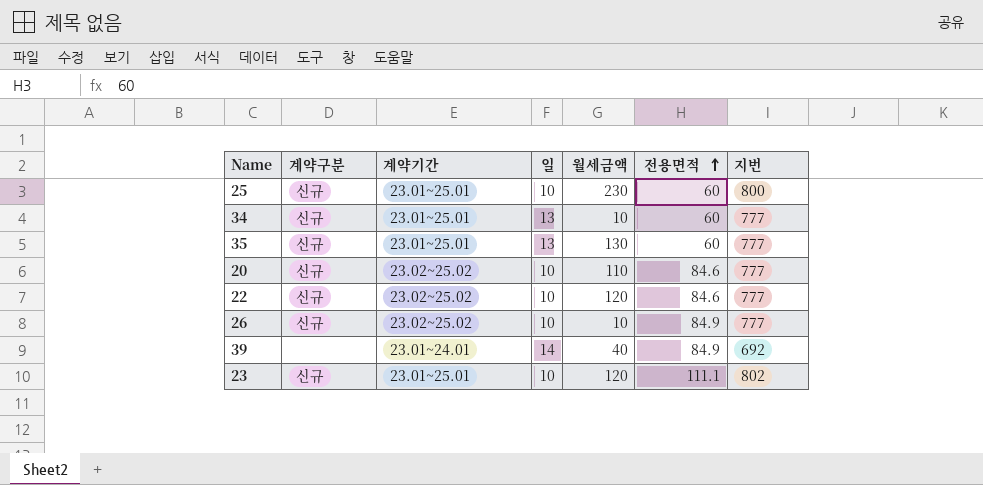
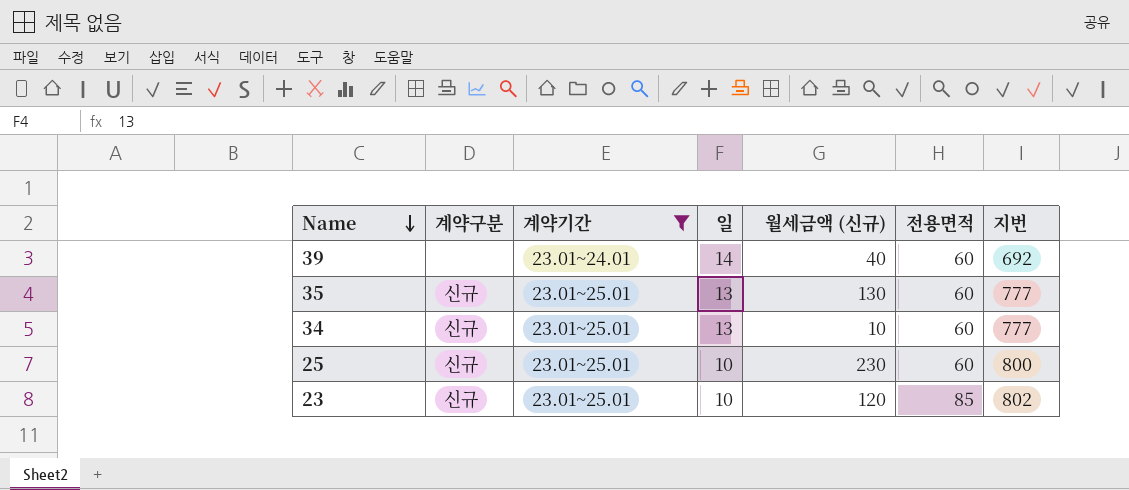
filter: none -> 계약기간 != 23.02~25.02
row order: 전용면적 ascending -> Name descending
column name: 월세금액 -> 월세금액 (신규)
39 | 전용면적: 84.9 -> 60
23 | 전용면적: 111.1 -> 85

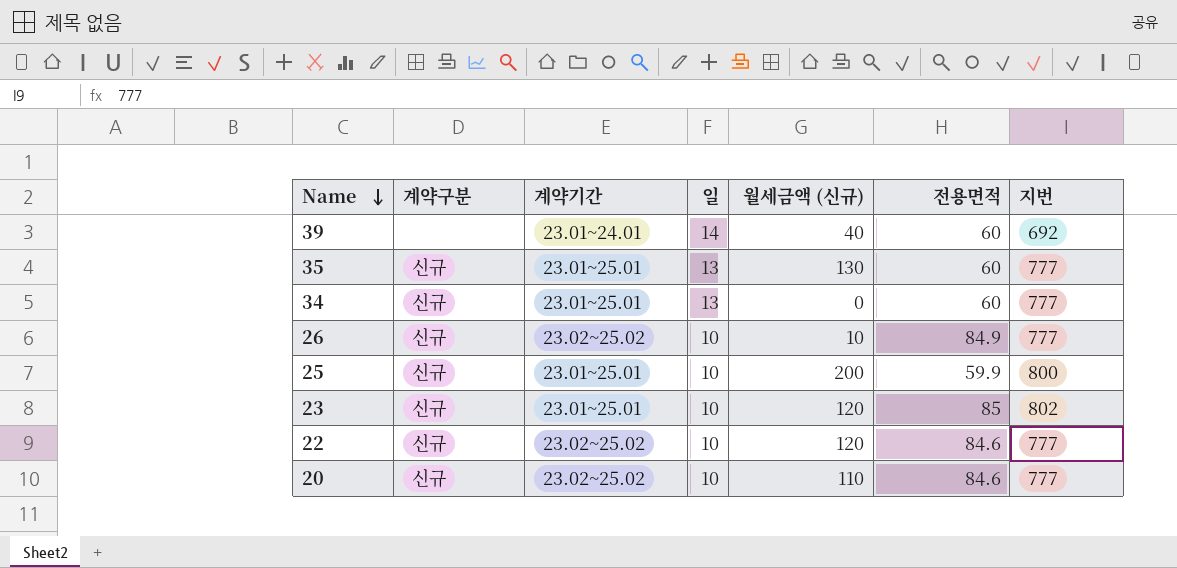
filter: 계약기간 != 23.02~25.02 -> none
34 | 월세금액 (신규): 10 -> 0
25 | 월세금액 (신규): 230 -> 200
25 | 전용면적: 60 -> 59.9

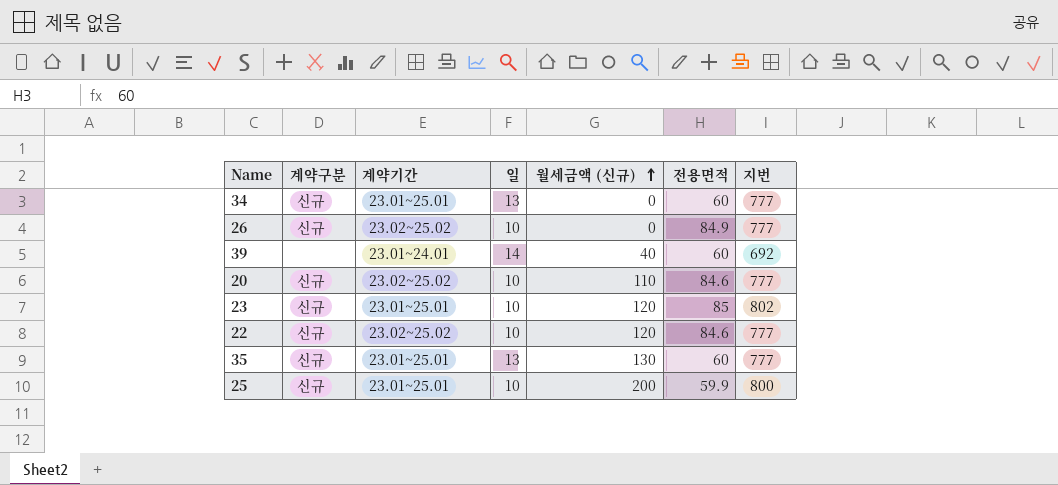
row order: Name descending -> 월세금액 (신규) ascending
26 | 월세금액 (신규): 10 -> 0

